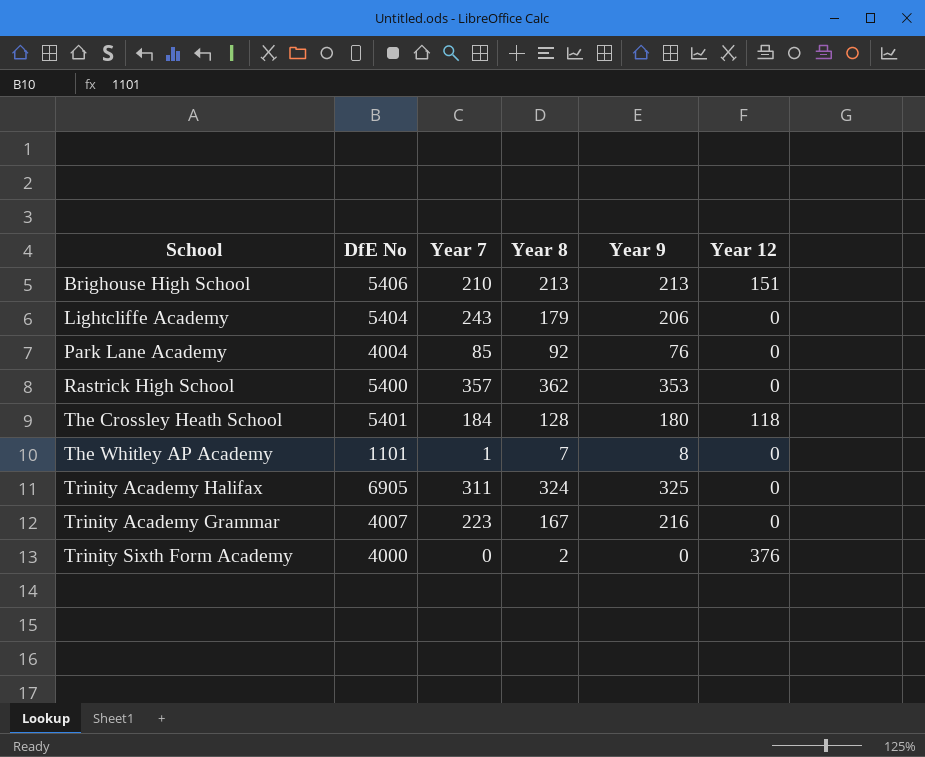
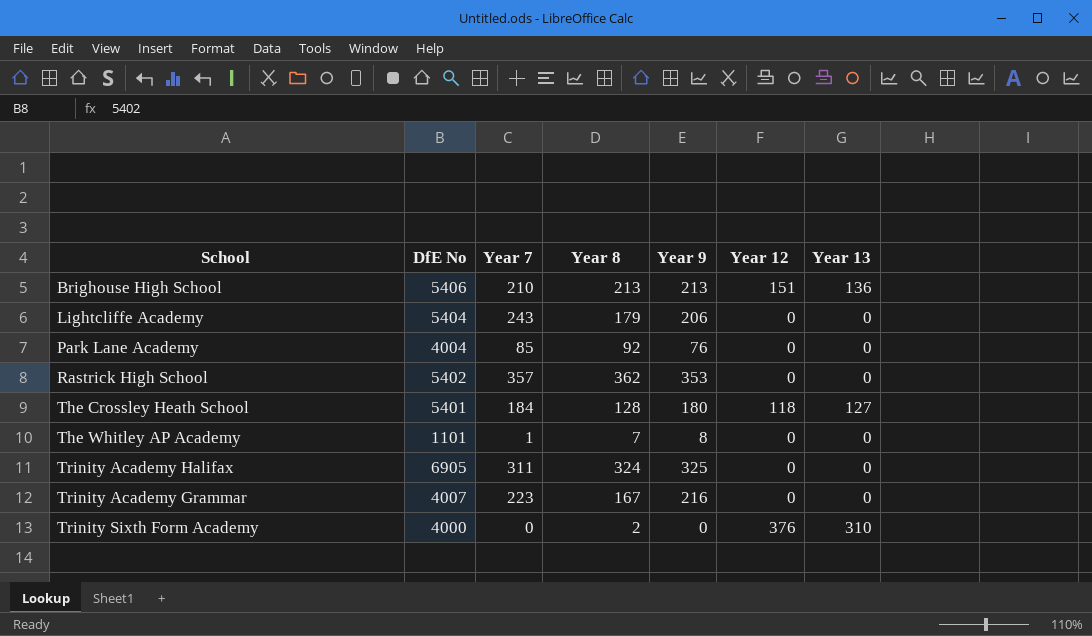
column Year 13 | position: none -> 7
Rastrick High School | DfE No: 5400 -> 5402

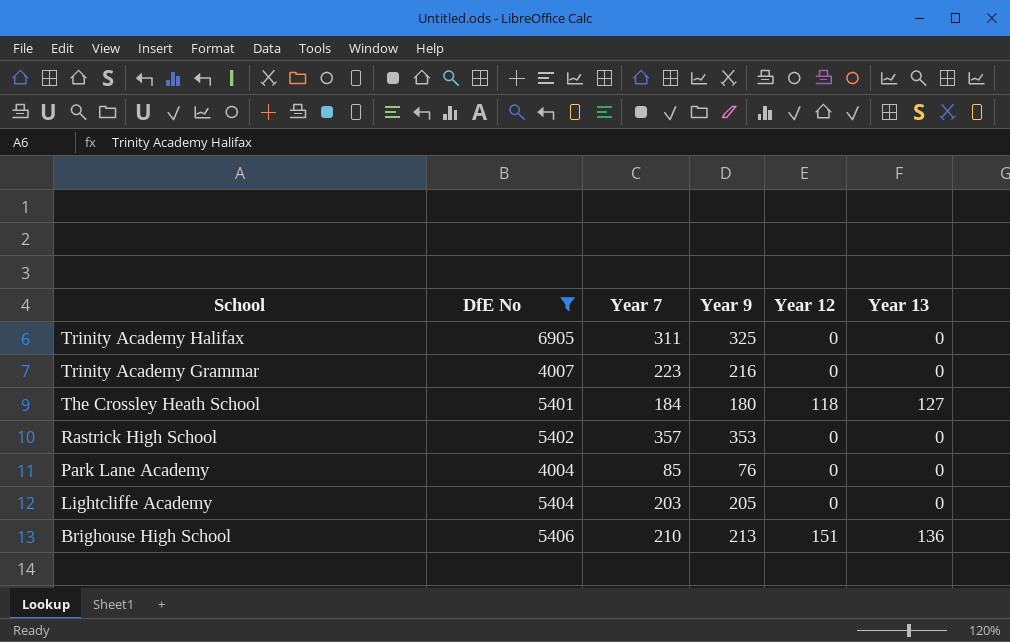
filter: none -> DfE No >= 4004
row order: none -> School descending
column Year 8 | position: 4 -> none
Lightcliffe Academy | Year 7: 243 -> 203
Lightcliffe Academy | Year 9: 206 -> 205

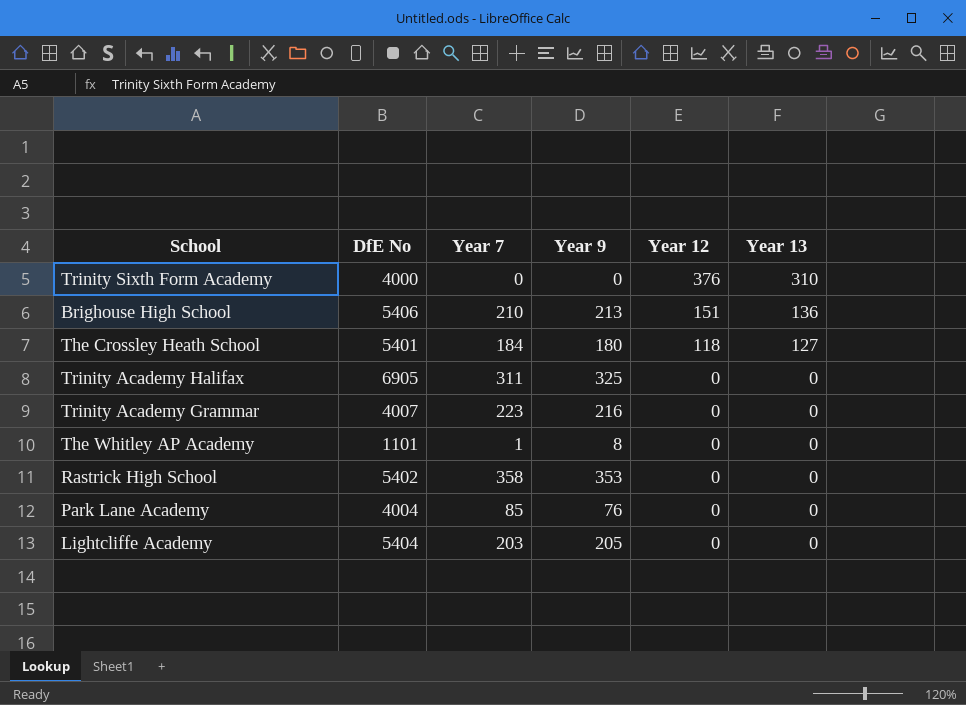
filter: DfE No >= 4004 -> none
row order: School descending -> Year 12 descending
Rastrick High School | Year 7: 357 -> 358

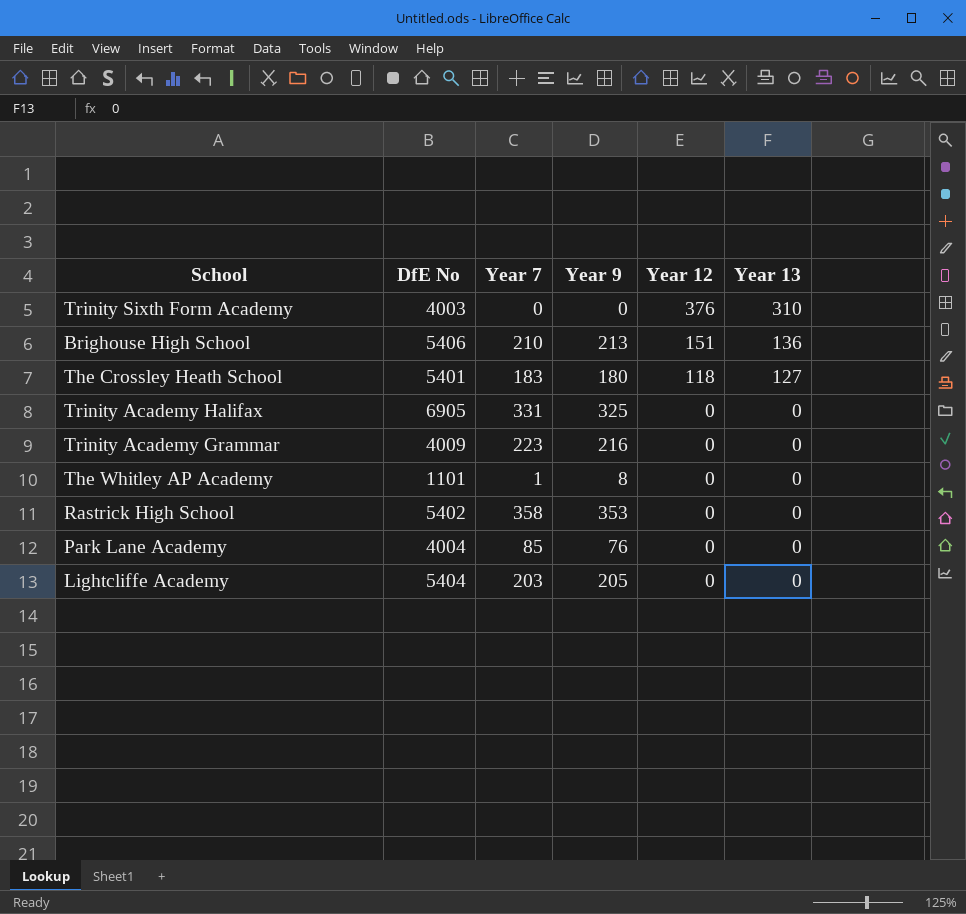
Trinity Sixth Form Academy | DfE No: 4000 -> 4003
The Crossley Heath School | Year 7: 184 -> 183
Trinity Academy Halifax | Year 7: 311 -> 331
Trinity Academy Grammar | DfE No: 4007 -> 4009

